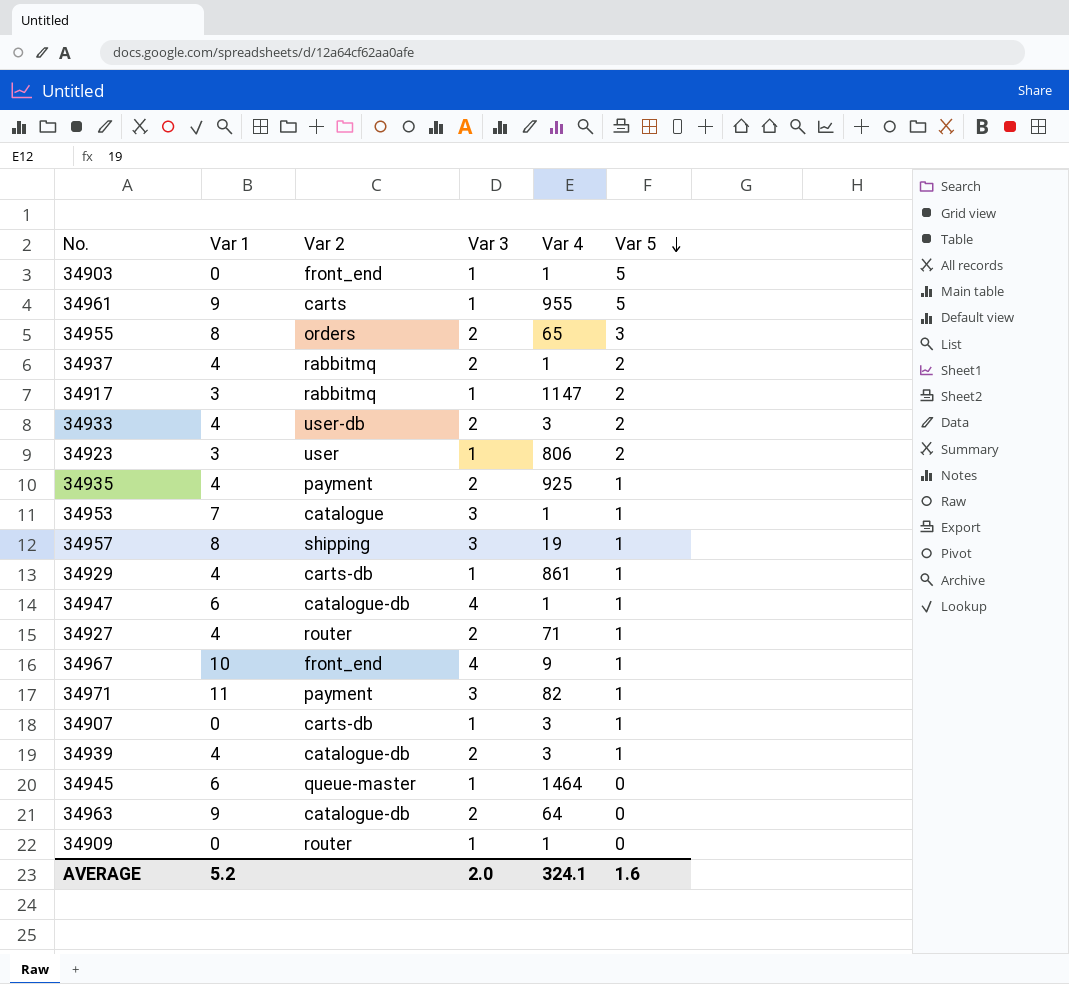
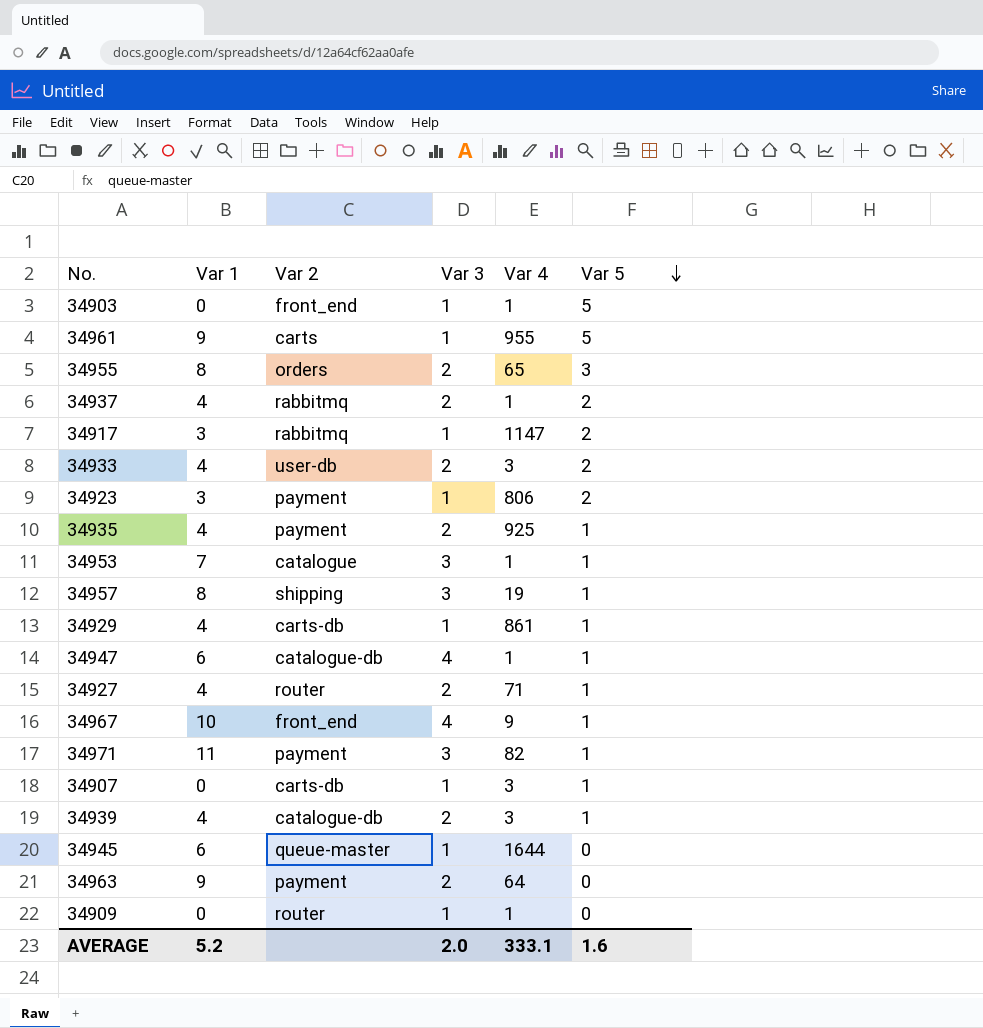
34923 | Var 2: user -> payment
34945 | Var 4: 1464 -> 1644
34963 | Var 2: catalogue-db -> payment
AVERAGE | Var 4: 324.1 -> 333.1

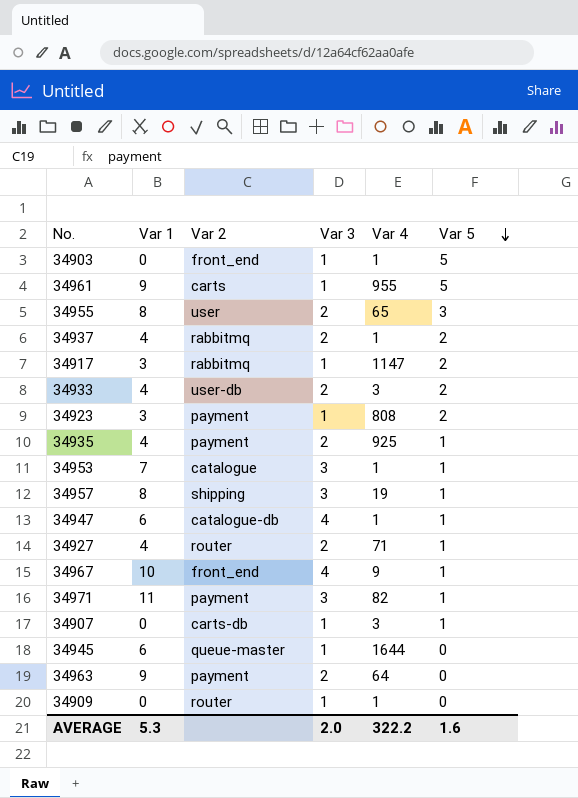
row 34929: 4 | carts-db | 1 | 861 | 1 -> none
row 34939: 4 | catalogue-db | 2 | 3 | 1 -> none
34955 | Var 2: orders -> user
34923 | Var 4: 806 -> 808
AVERAGE | Var 1: 5.2 -> 5.3
AVERAGE | Var 4: 333.1 -> 322.2

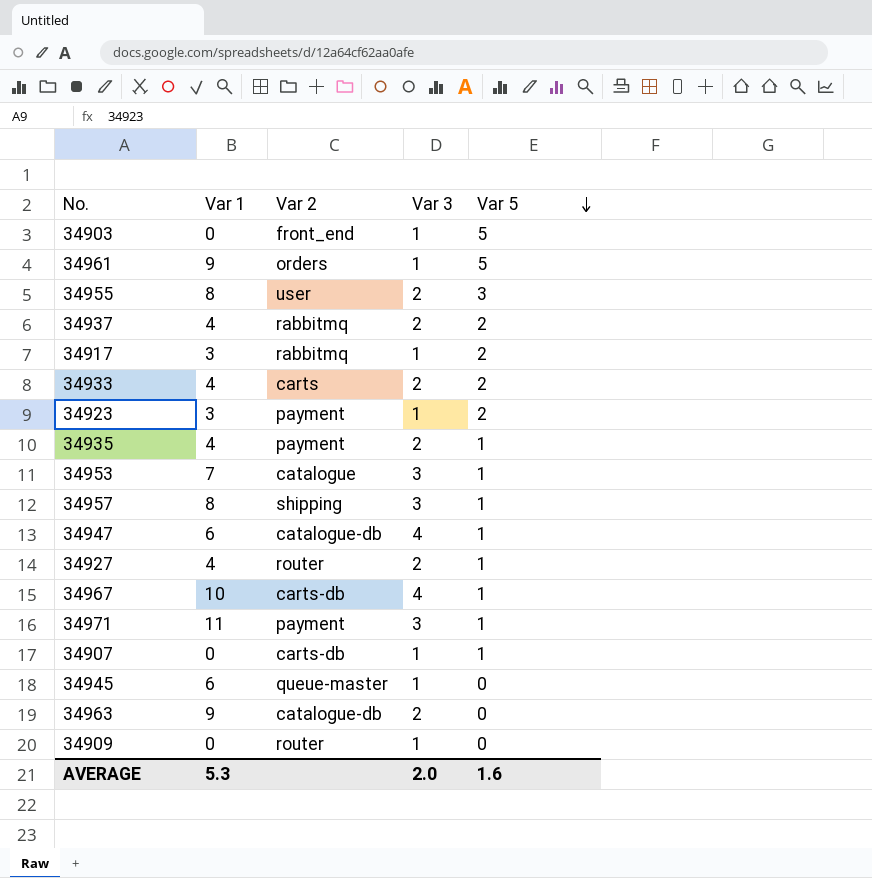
column Var 4 | position: 5 -> none
34961 | Var 2: carts -> orders
34933 | Var 2: user-db -> carts
34967 | Var 2: front_end -> carts-db
34963 | Var 2: payment -> catalogue-db

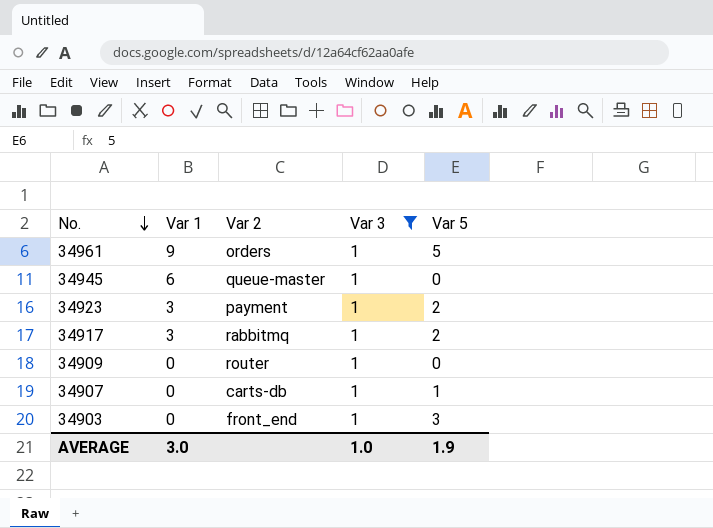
filter: none -> Var 3 = 1
row order: Var 5 descending -> No. descending
34903 | Var 5: 5 -> 3
AVERAGE | Var 1: 5.3 -> 3.0
AVERAGE | Var 3: 2.0 -> 1.0
AVERAGE | Var 5: 1.6 -> 1.9

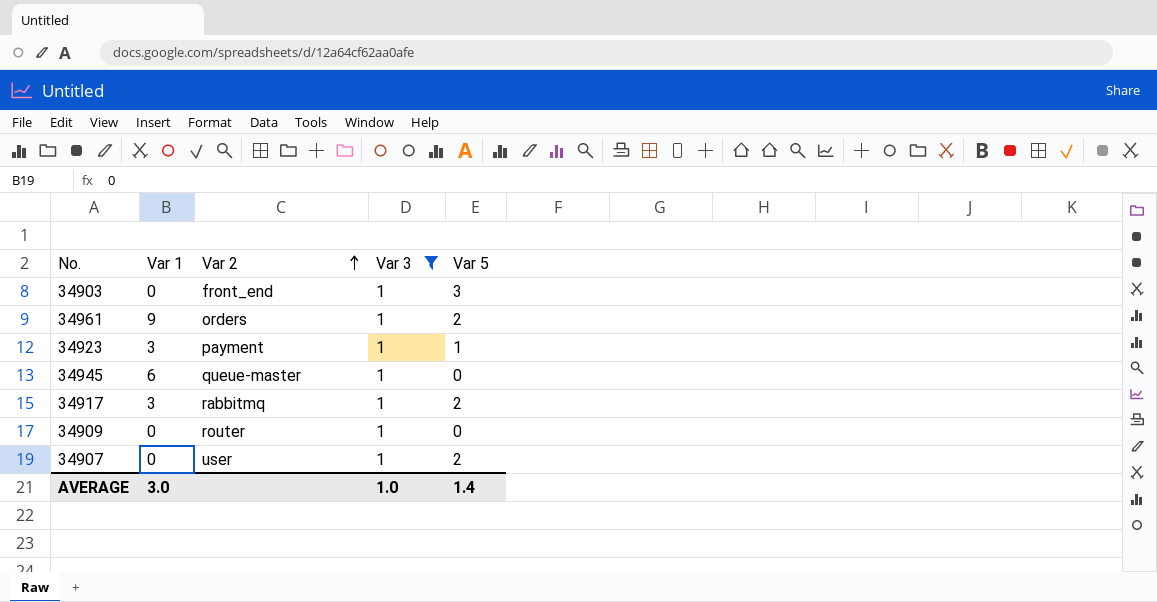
row order: No. descending -> Var 2 ascending
34961 | Var 5: 5 -> 2
34923 | Var 5: 2 -> 1
34907 | Var 2: carts-db -> user
34907 | Var 5: 1 -> 2
AVERAGE | Var 5: 1.9 -> 1.4

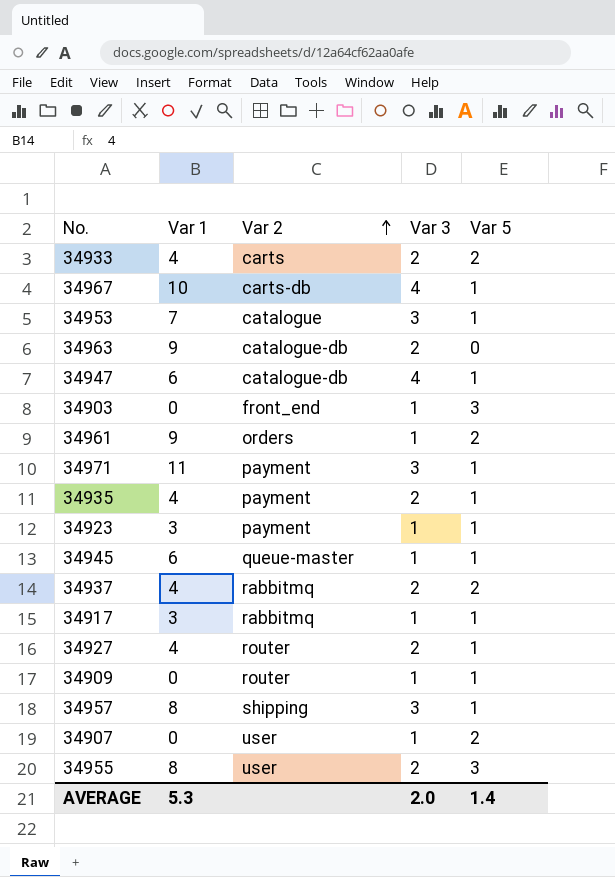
filter: Var 3 = 1 -> none
34945 | Var 5: 0 -> 1
34917 | Var 5: 2 -> 1
34909 | Var 5: 0 -> 1
AVERAGE | Var 1: 3.0 -> 5.3
AVERAGE | Var 3: 1.0 -> 2.0

